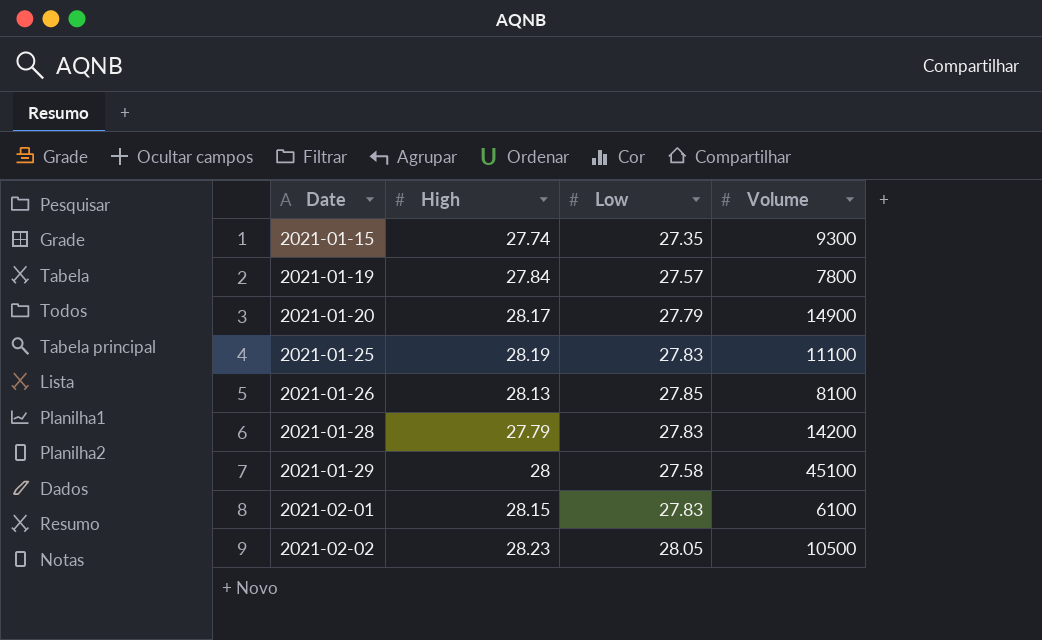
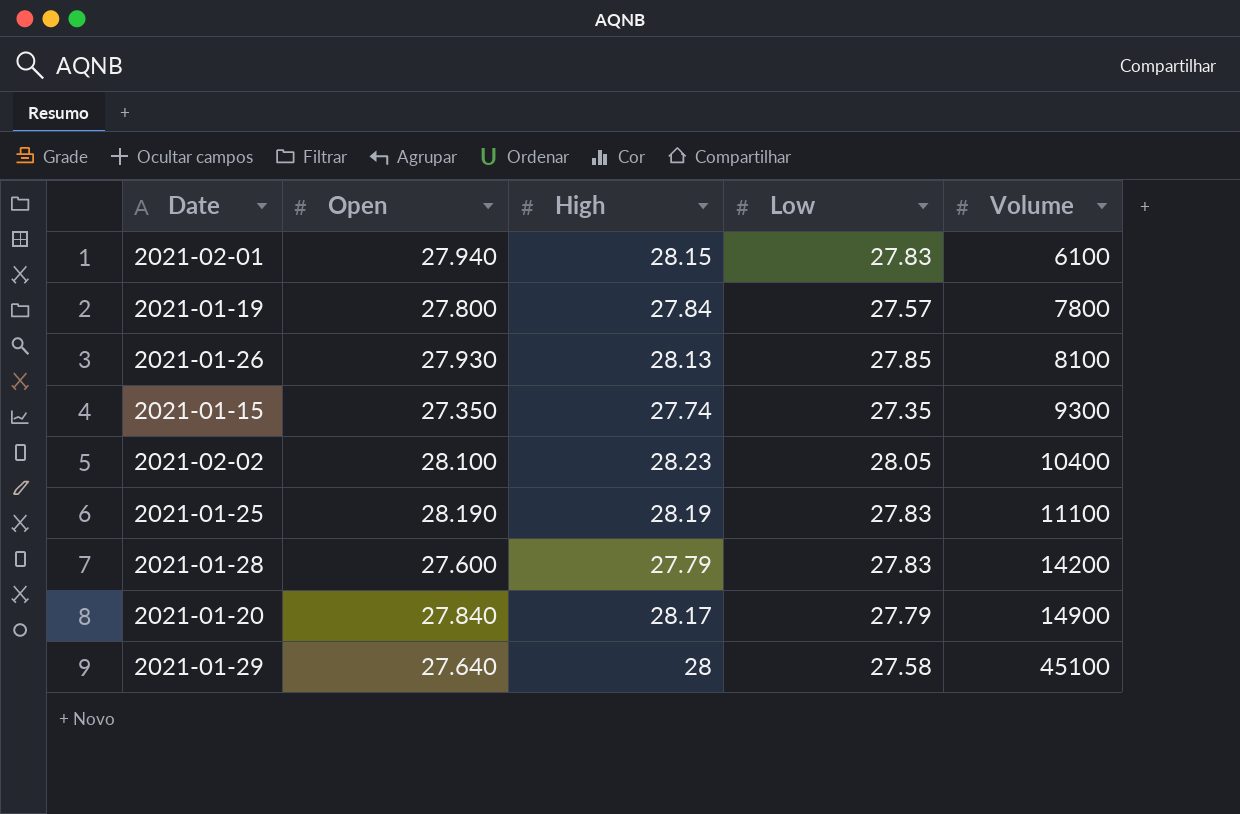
row order: Date ascending -> Volume ascending
column Open | position: none -> 2
2021-02-02 | Volume: 10500 -> 10400

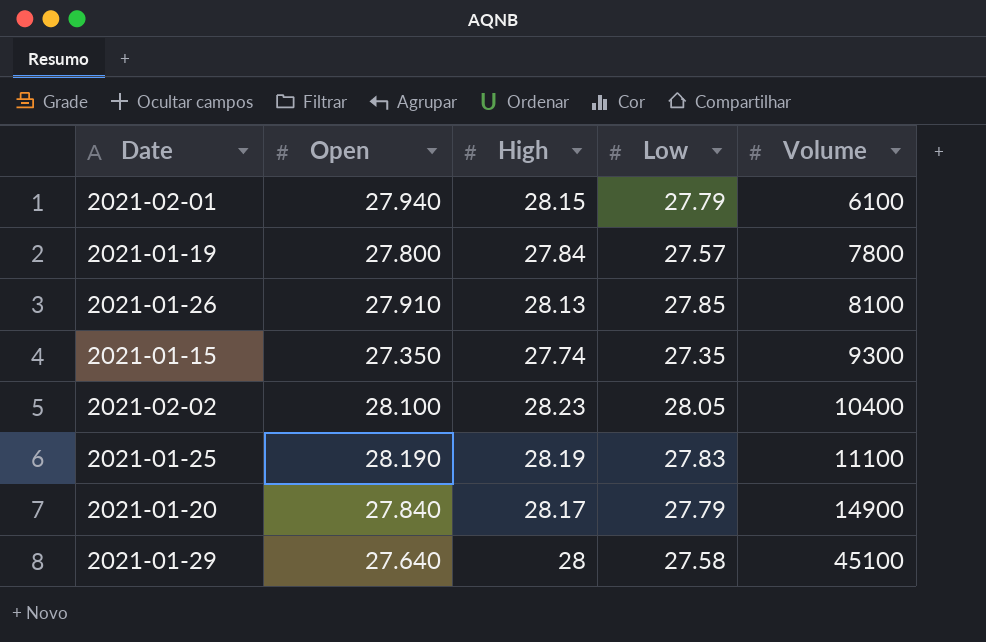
row 2021-01-28: 27.600 | 27.79 | 27.83 | 14200 -> none
2021-02-01 | Low: 27.83 -> 27.79
2021-01-26 | Open: 27.930 -> 27.910

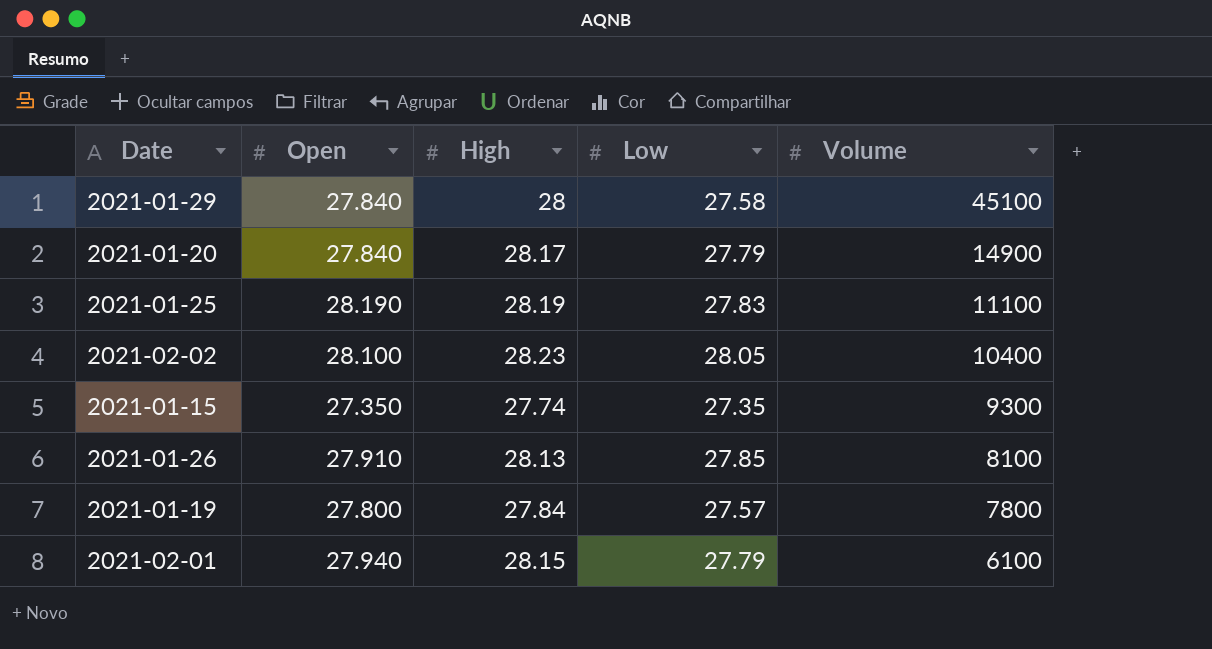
row order: Volume ascending -> Volume descending
2021-01-29 | Open: 27.640 -> 27.840

